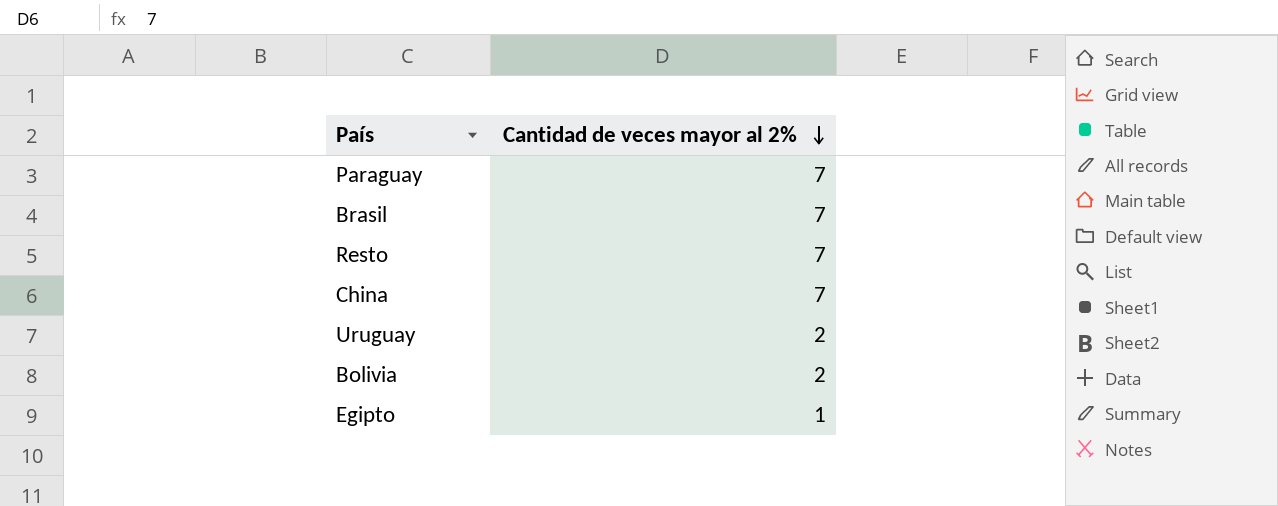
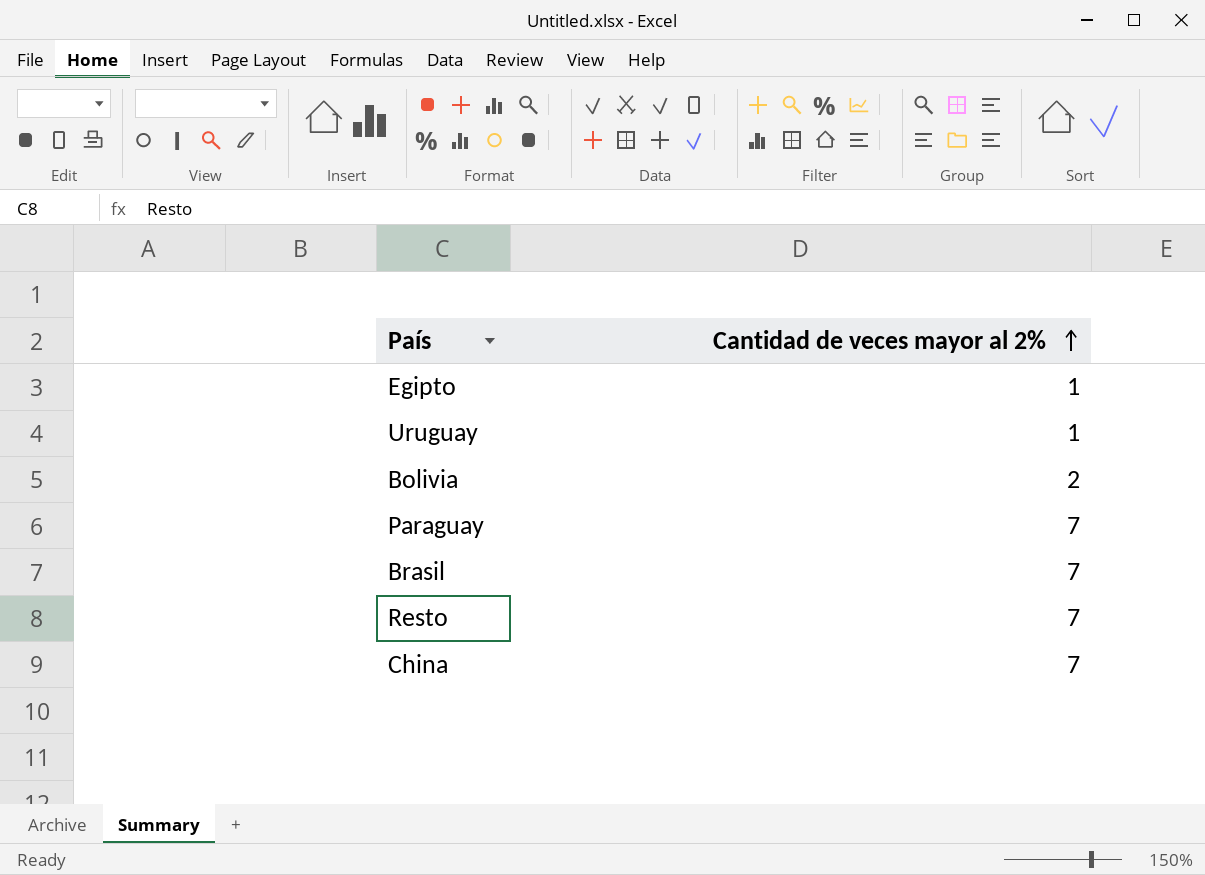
row order: Cantidad de veces mayor al 2% descending -> Cantidad de veces mayor al 2% ascending
Uruguay | Cantidad de veces mayor al 2%: 2 -> 1

